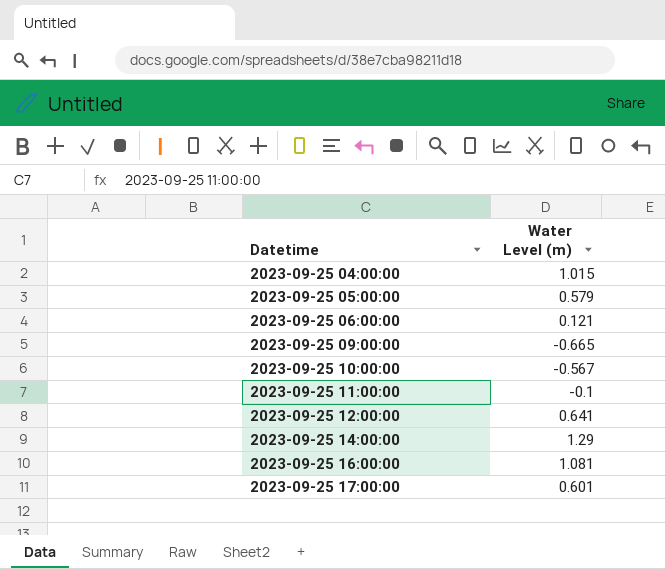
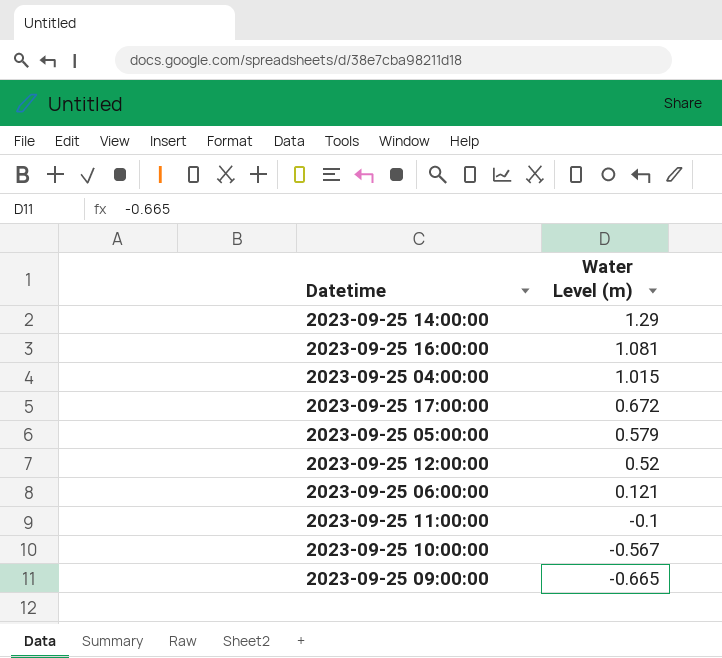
row order: Datetime ascending -> Water Level (m) descending
2023-09-25 17:00:00 | Water Level (m): 0.601 -> 0.672
2023-09-25 12:00:00 | Water Level (m): 0.641 -> 0.52

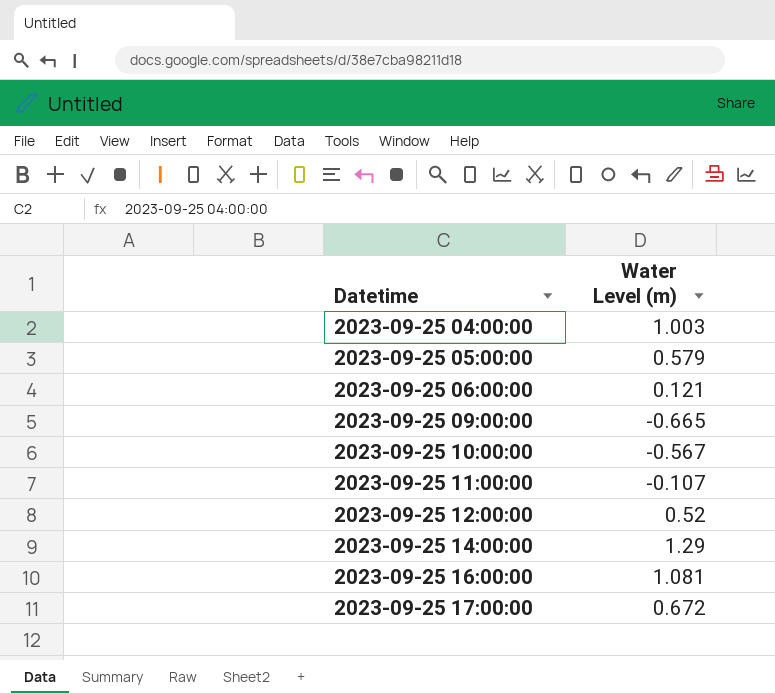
row order: Water Level (m) descending -> Datetime ascending
2023-09-25 04:00:00 | Water Level (m): 1.015 -> 1.003
2023-09-25 11:00:00 | Water Level (m): -0.1 -> -0.107

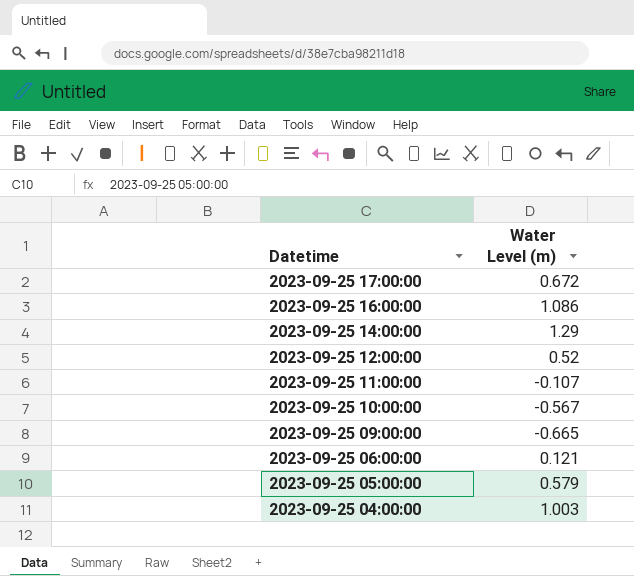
row order: Datetime ascending -> Datetime descending
2023-09-25 16:00:00 | Water Level (m): 1.081 -> 1.086

